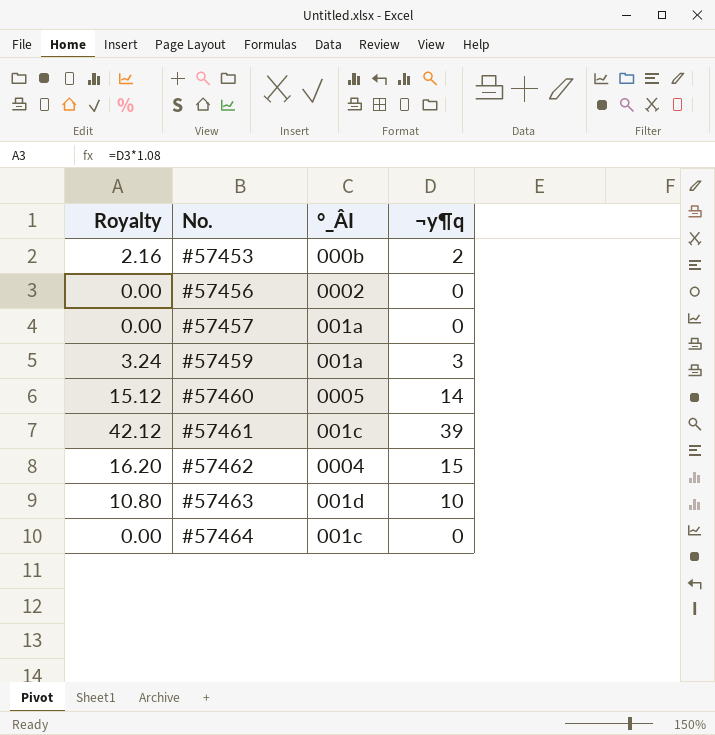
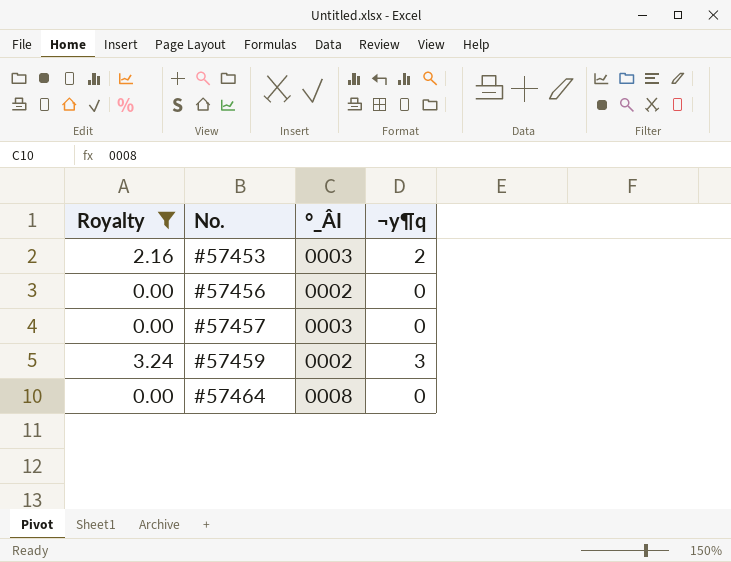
filter: none -> Royalty <= 3.24
#57453 | °_ÂI: 000b -> 0003
#57457 | °_ÂI: 001a -> 0003
#57459 | °_ÂI: 001a -> 0002
#57464 | °_ÂI: 001c -> 0008

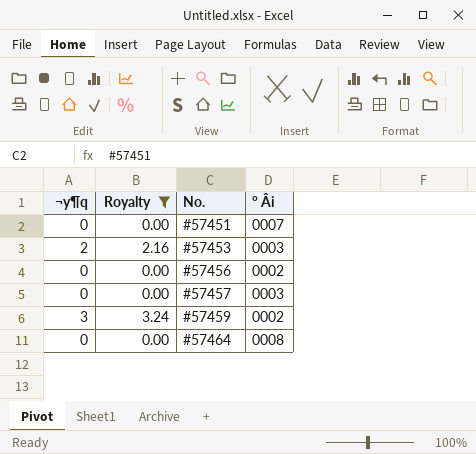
column ¬y¶q | position: 4 -> 1
column name: °_ÂI -> ° Âi
row #57451: none -> 0 | 0.00 | 0007

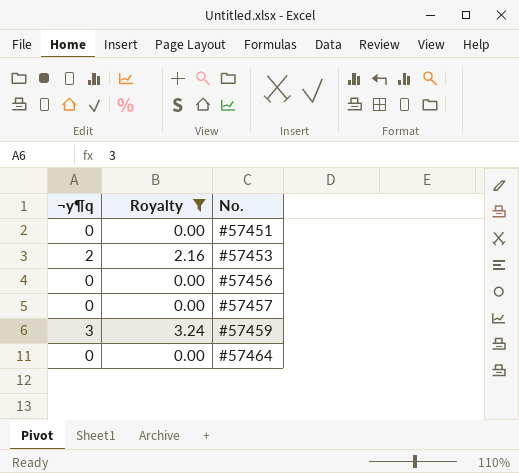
column ° Âi | position: 4 -> none

